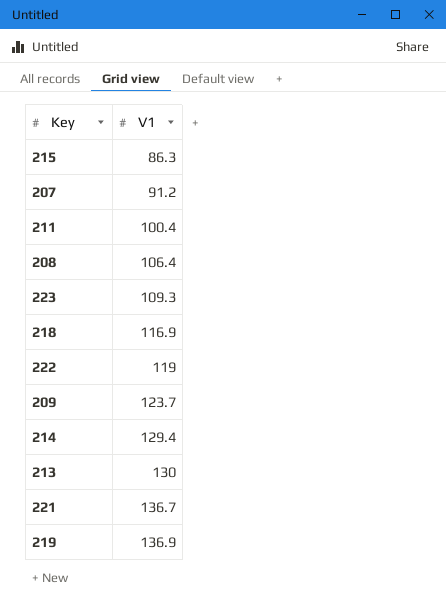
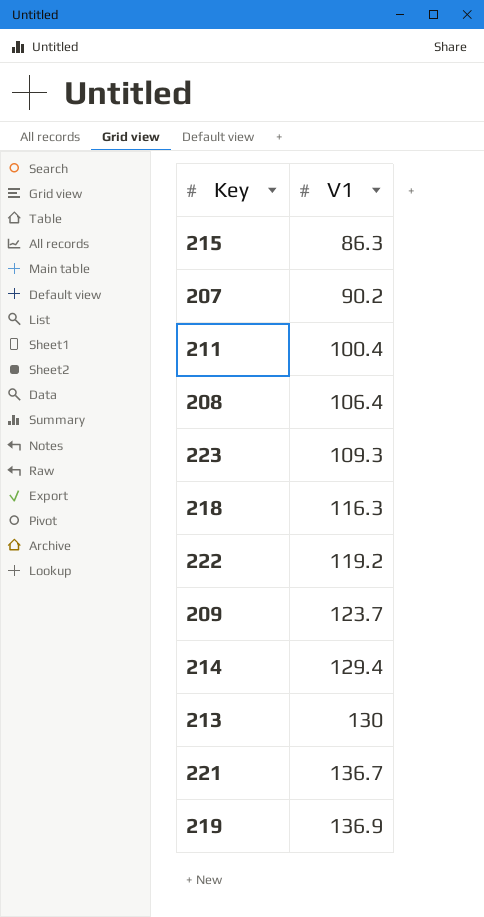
207 | V1: 91.2 -> 90.2
218 | V1: 116.9 -> 116.3
222 | V1: 119 -> 119.2

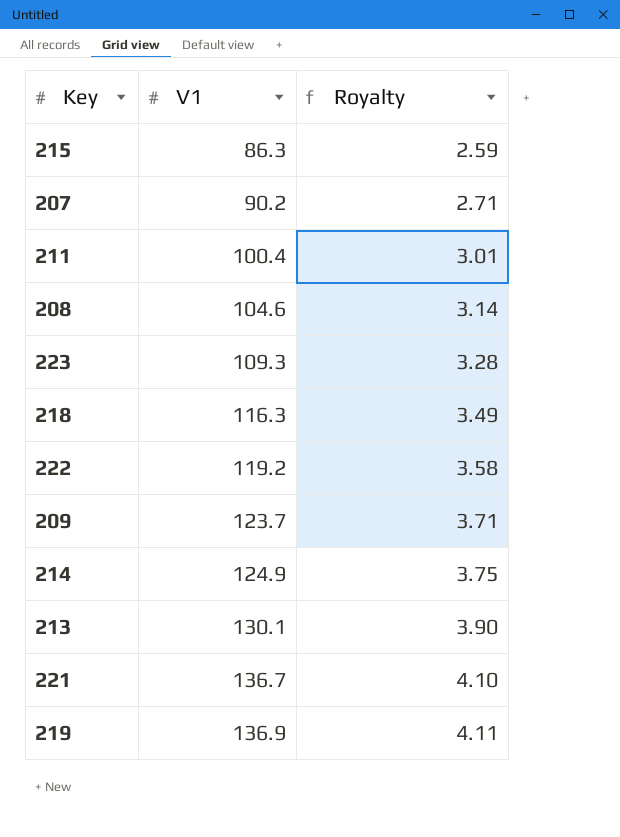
column Royalty | formula: none -> [V1] * 0.03
208 | V1: 106.4 -> 104.6
214 | V1: 129.4 -> 124.9
213 | V1: 130 -> 130.1

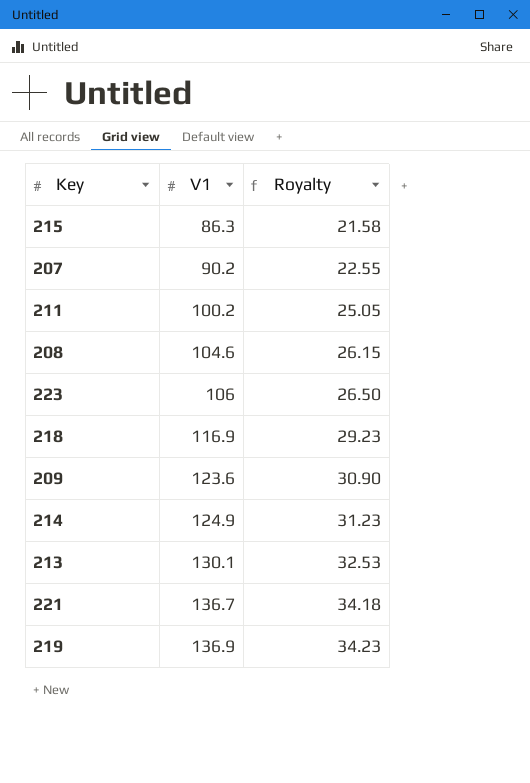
column Royalty | formula: [V1] * 0.03 -> [V1] * 0.25
row 222: 119.2 | 3.58 -> none
211 | V1: 100.4 -> 100.2
223 | V1: 109.3 -> 106
218 | V1: 116.3 -> 116.9
209 | V1: 123.7 -> 123.6

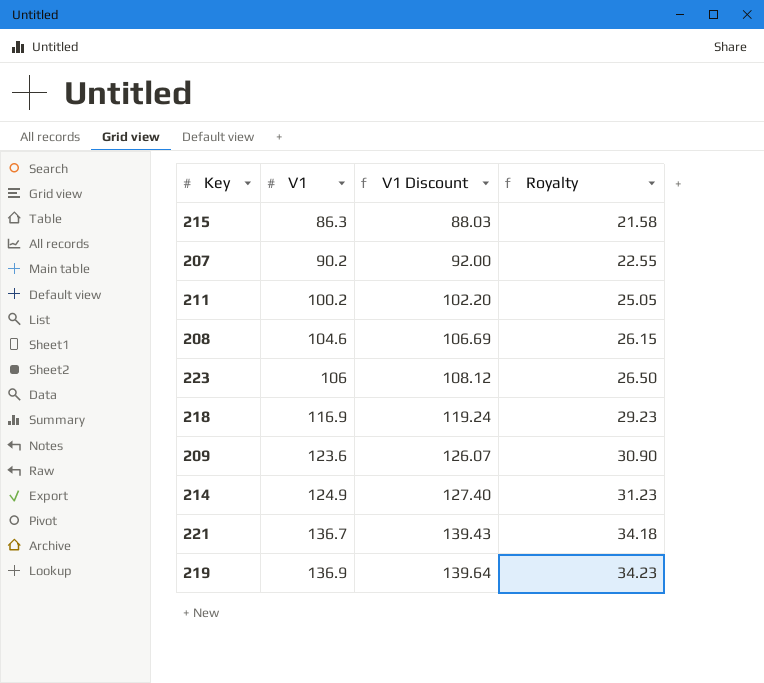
column V1 Discount | formula: none -> [V1] * 1.02
row 213: 130.1 | 32.53 -> none

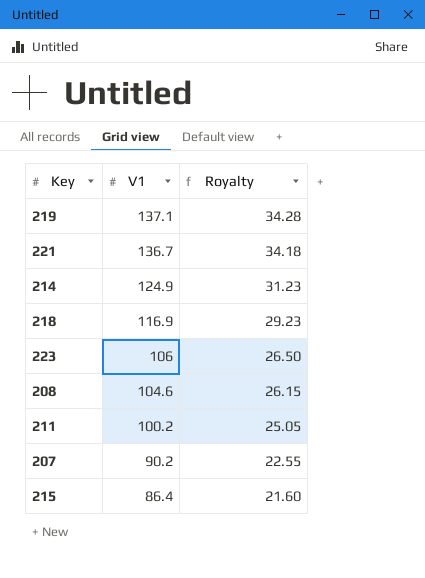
row order: V1 ascending -> V1 descending
column V1 Discount | formula: [V1] * 1.02 -> none
row 209: 123.6 | 126.07 | 30.90 -> none
219 | V1: 136.9 -> 137.1
219 | Royalty: 34.23 -> 34.28
215 | V1: 86.3 -> 86.4
215 | Royalty: 21.58 -> 21.60

